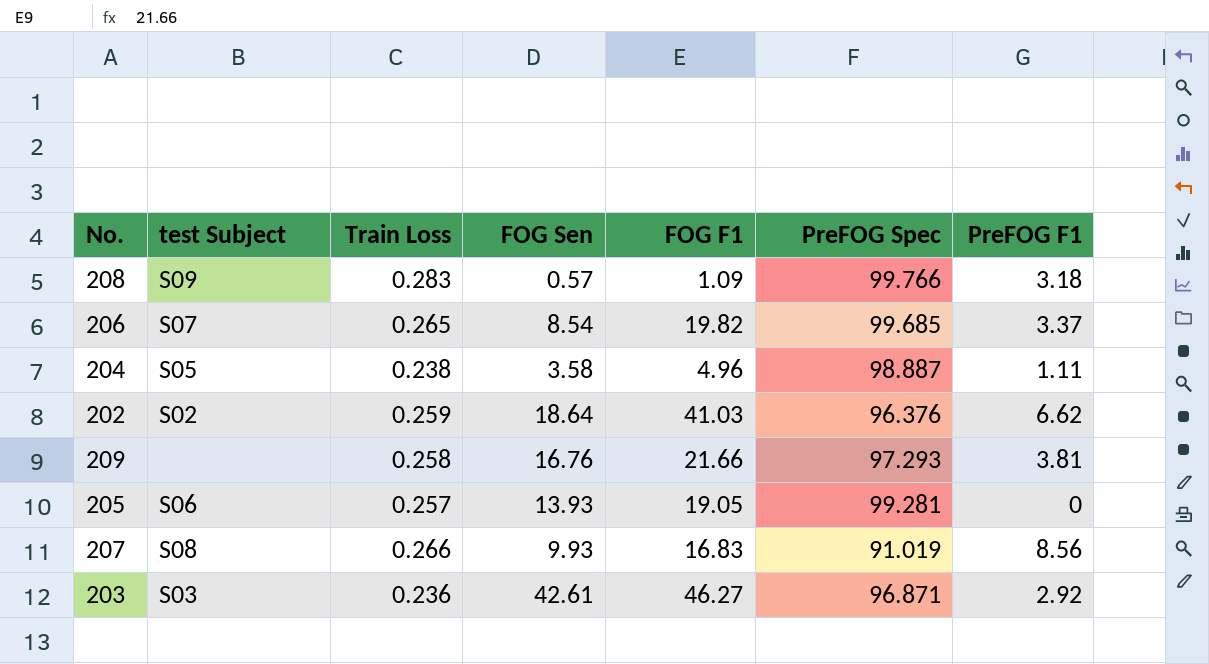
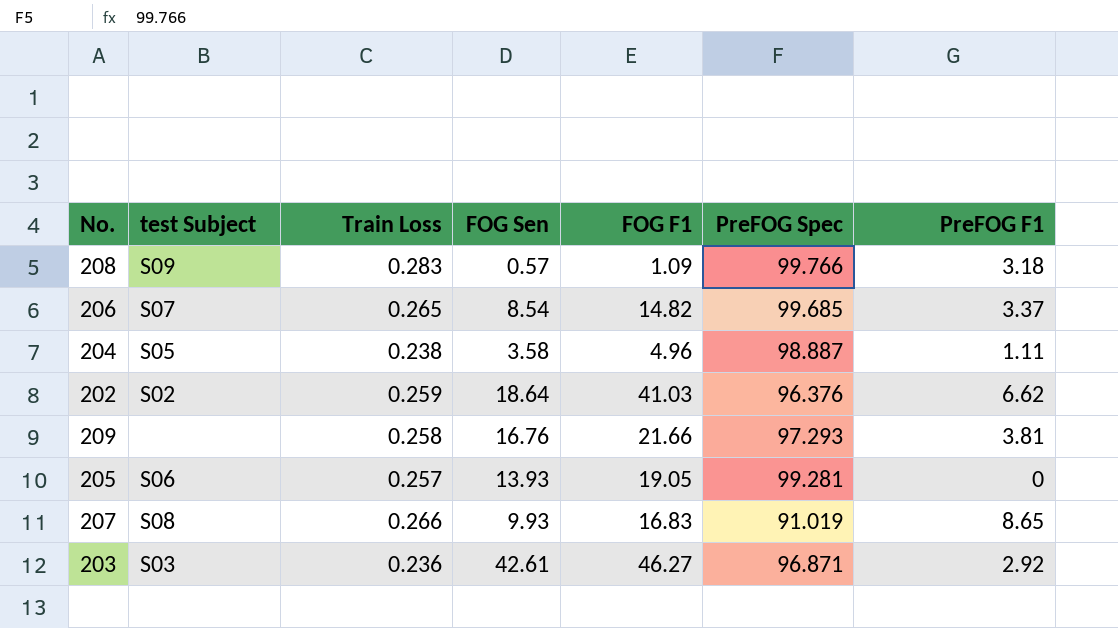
206 | FOG F1: 19.82 -> 14.82
207 | PreFOG F1: 8.56 -> 8.65

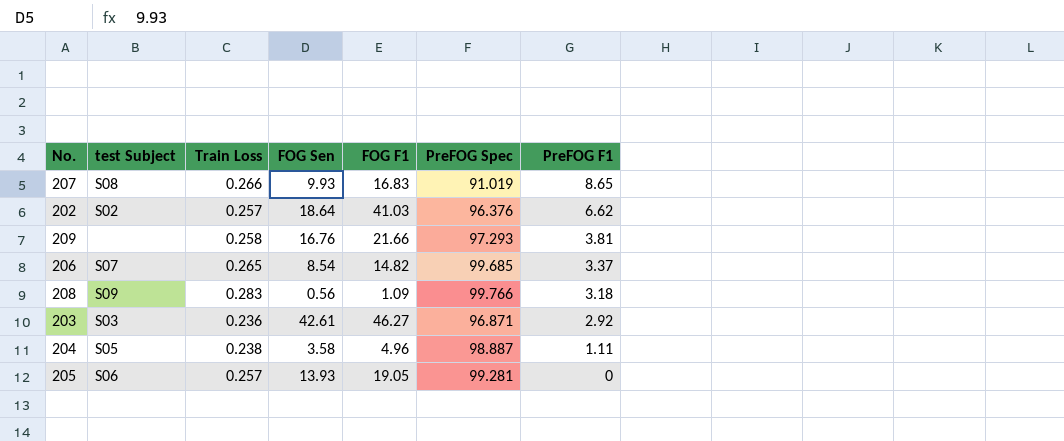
row order: none -> PreFOG F1 descending
202 | Train Loss: 0.259 -> 0.257
208 | FOG Sen: 0.57 -> 0.56

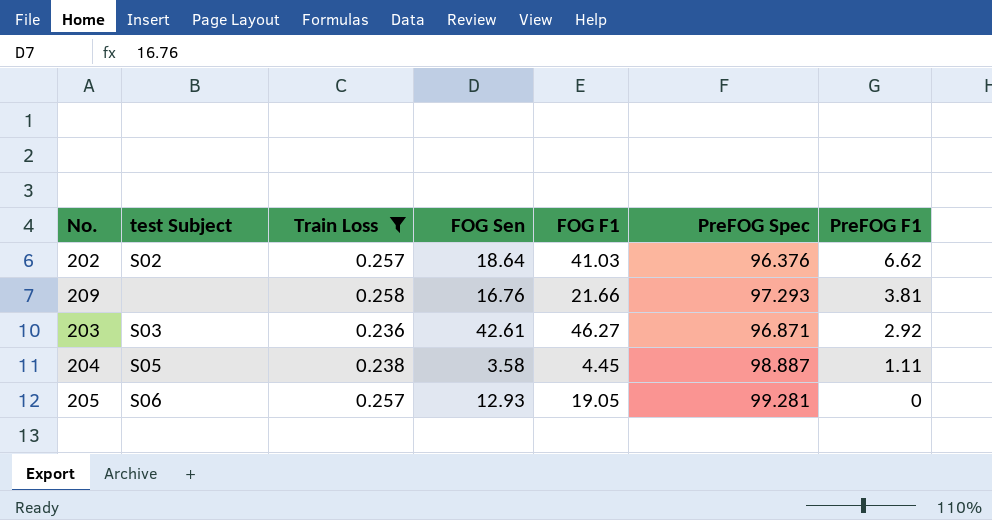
filter: none -> Train Loss <= 0.258
204 | FOG F1: 4.96 -> 4.45
205 | FOG Sen: 13.93 -> 12.93

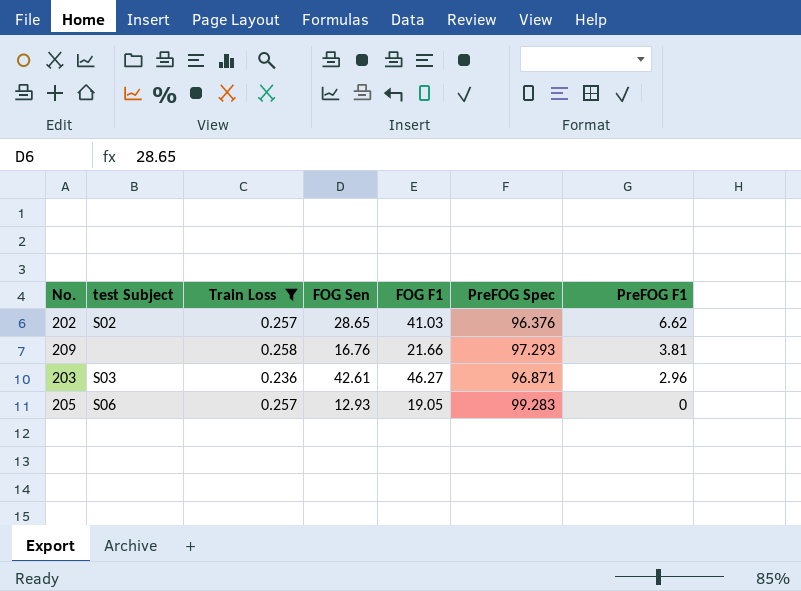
row 204: S05 | 0.238 | 3.58 | 4.45 | 98.887 | 1.11 -> none
202 | FOG Sen: 18.64 -> 28.65
203 | PreFOG F1: 2.92 -> 2.96
205 | PreFOG Spec: 99.281 -> 99.283

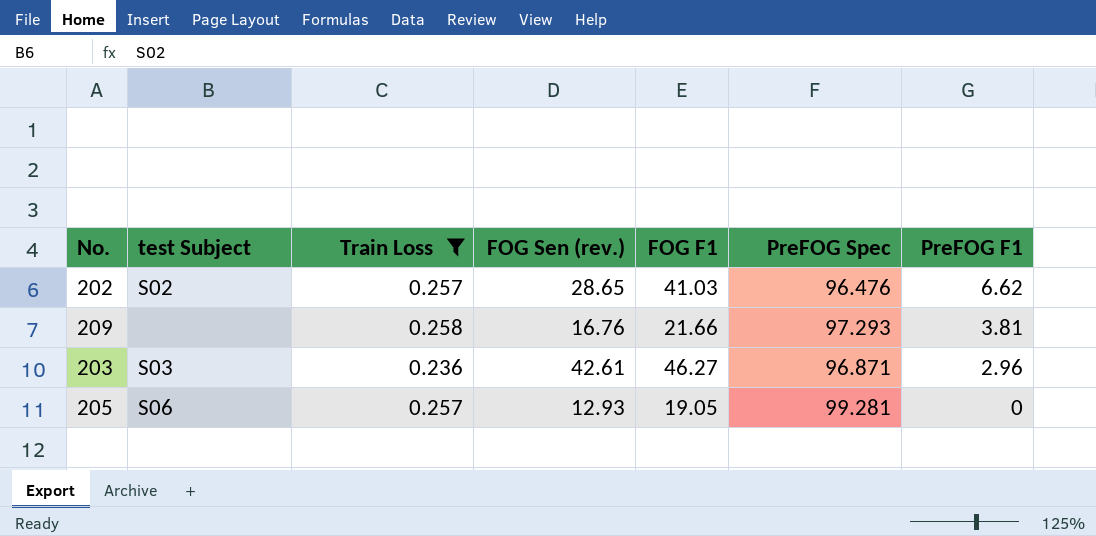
column name: FOG Sen -> FOG Sen (rev.)
202 | PreFOG Spec: 96.376 -> 96.476
205 | PreFOG Spec: 99.283 -> 99.281

